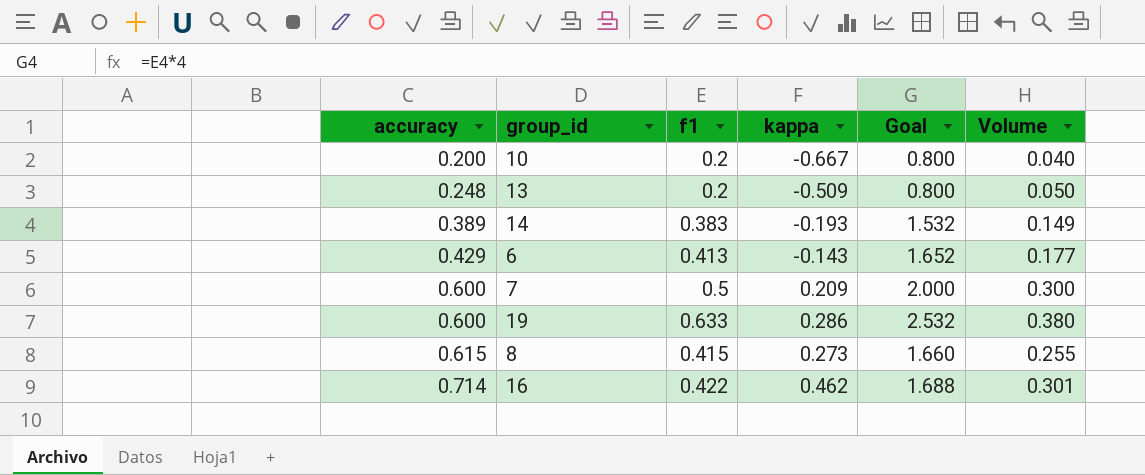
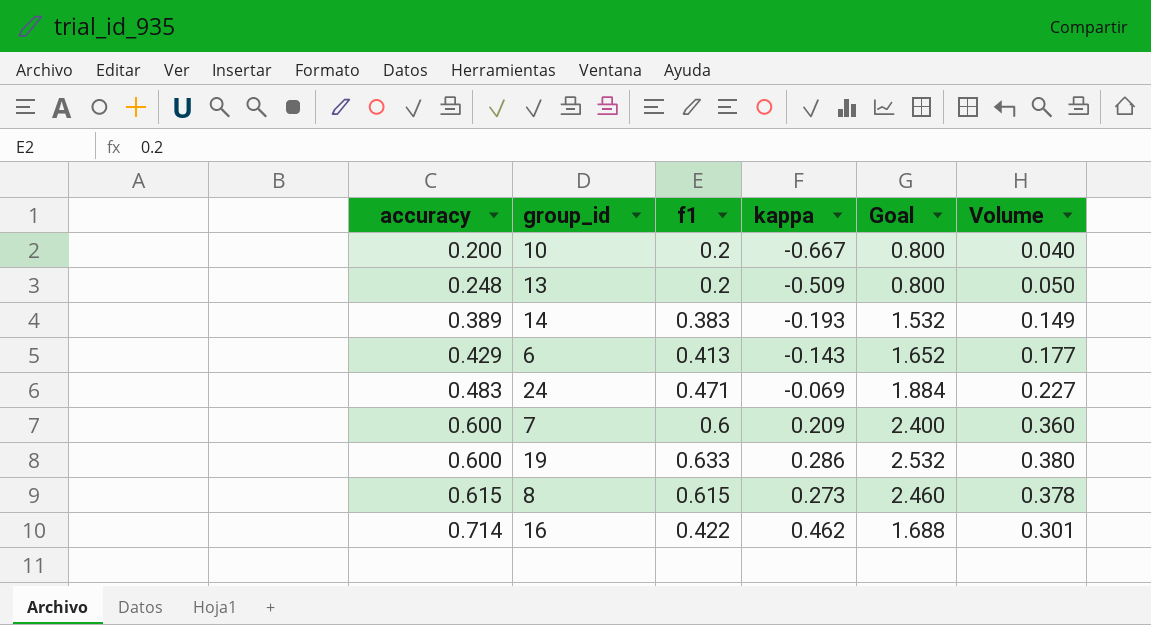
row 24: none -> 0.483 | 0.471 | -0.069 | 1.884 | 0.227
7 | f1: 0.5 -> 0.6
7 | Goal: 2.000 -> 2.400
7 | Volume: 0.300 -> 0.360
8 | f1: 0.415 -> 0.615
8 | Goal: 1.660 -> 2.460
8 | Volume: 0.255 -> 0.378

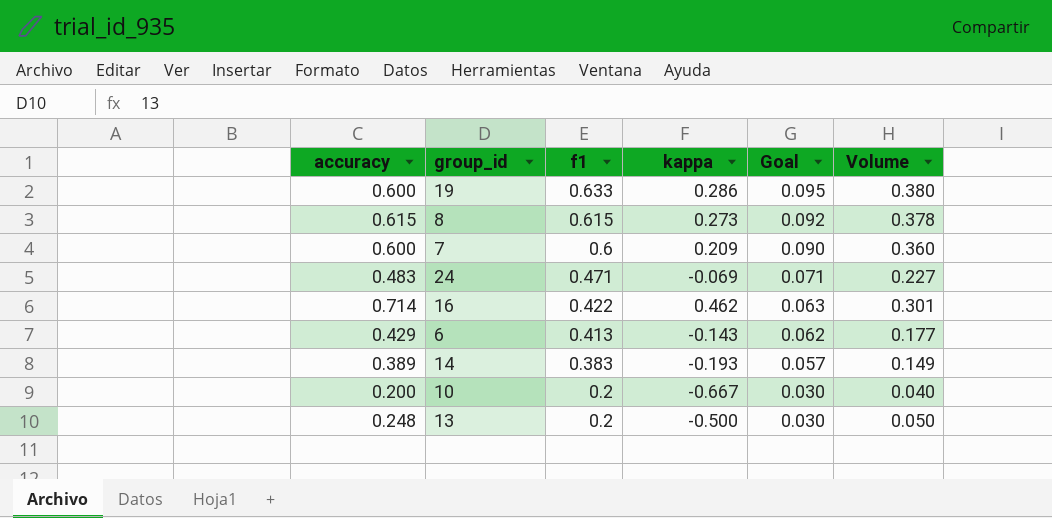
row order: accuracy ascending -> f1 descending
column Goal | formula: [f1] * 4 -> [f1] * 0.15
13 | kappa: -0.509 -> -0.500

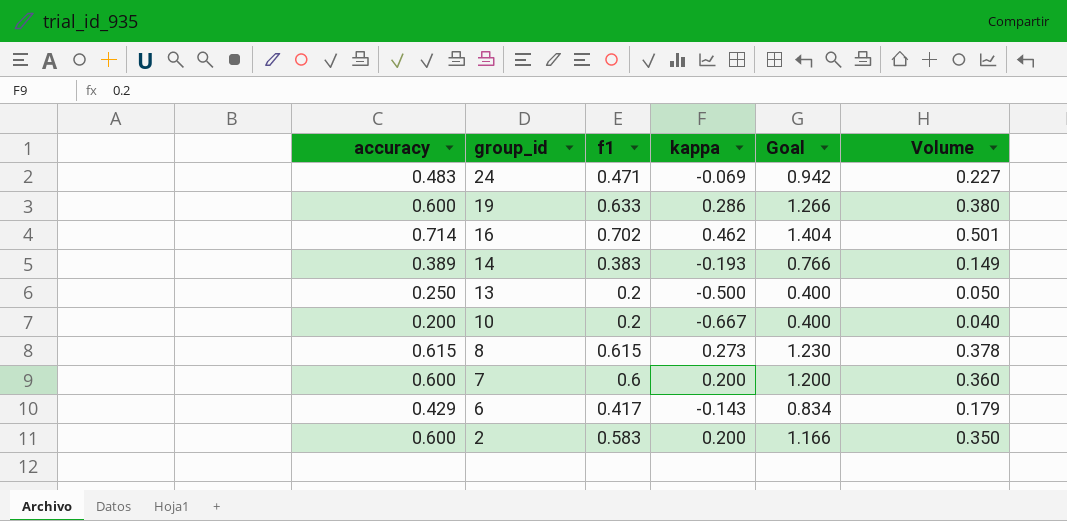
row order: f1 descending -> group_id descending
column Goal | formula: [f1] * 0.15 -> [f1] * 2
16 | f1: 0.422 -> 0.702
16 | Volume: 0.301 -> 0.501
13 | accuracy: 0.248 -> 0.250
7 | kappa: 0.209 -> 0.200
6 | f1: 0.413 -> 0.417
6 | Volume: 0.177 -> 0.179
row 2: none -> 0.600 | 0.583 | 0.200 | 1.166 | 0.350

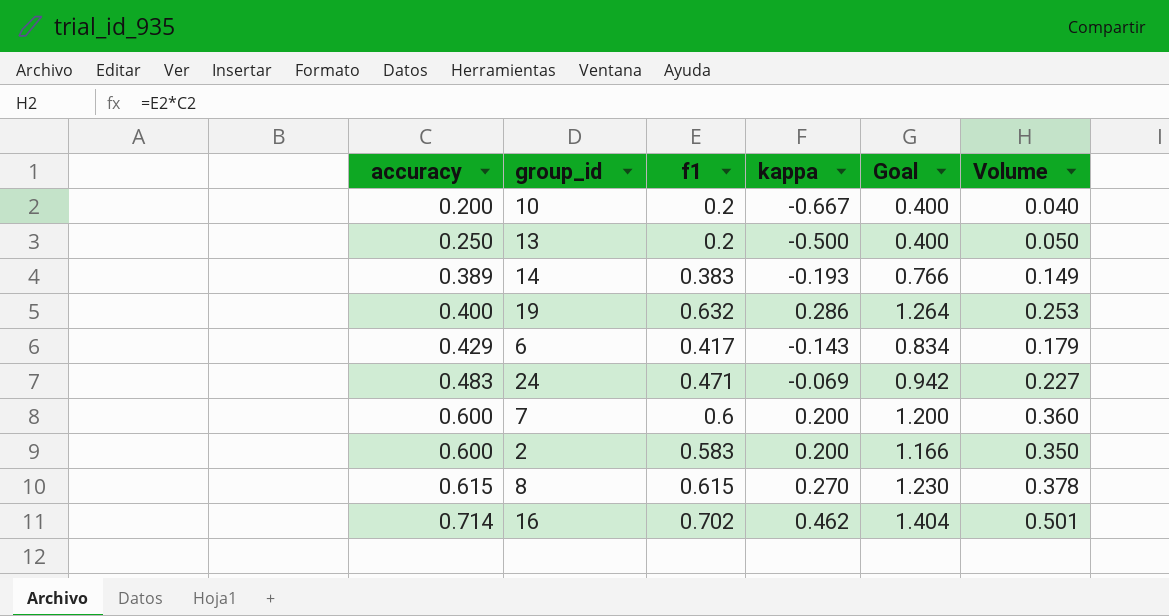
row order: group_id descending -> accuracy ascending
19 | accuracy: 0.600 -> 0.400
19 | f1: 0.633 -> 0.632
19 | Goal: 1.266 -> 1.264
19 | Volume: 0.380 -> 0.253
8 | kappa: 0.273 -> 0.270

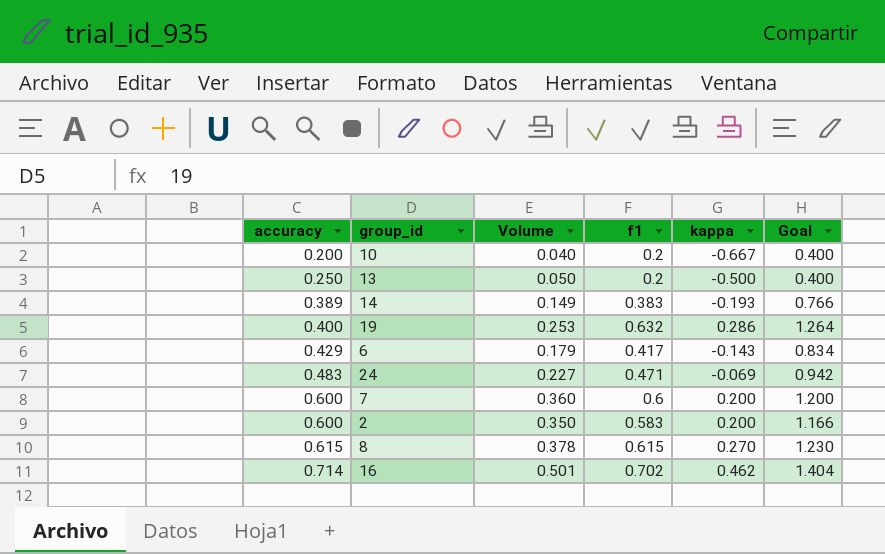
column Volume | position: 6 -> 3

